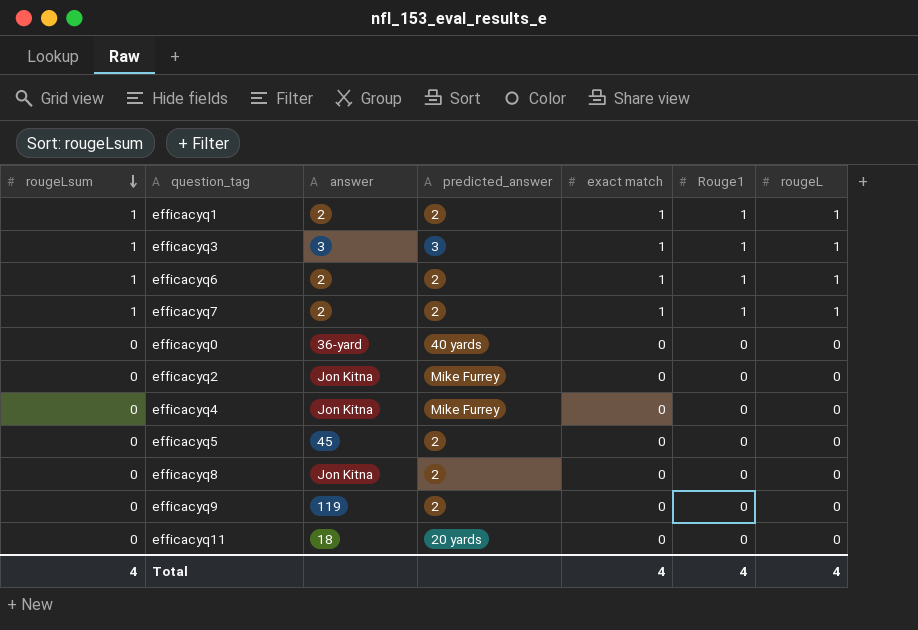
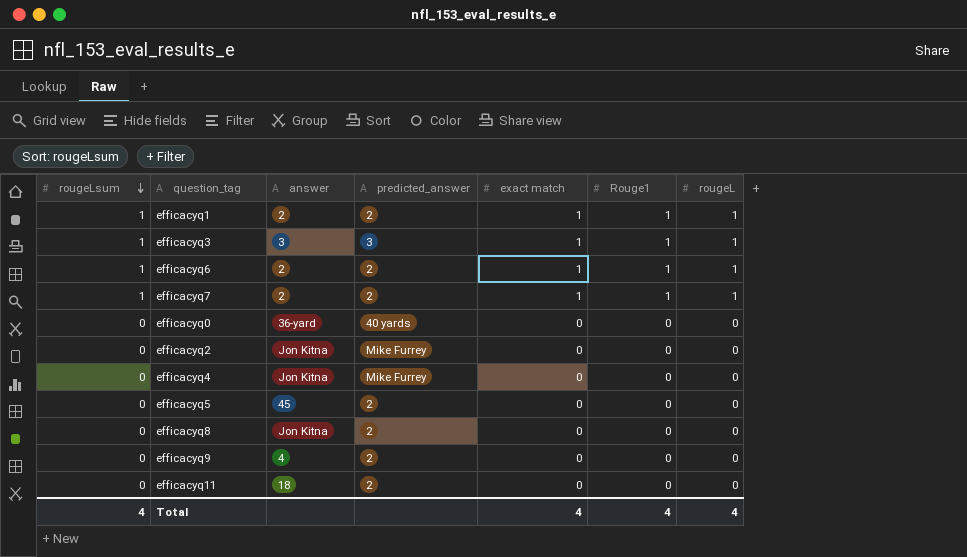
efficacyq9 | answer: 119 -> 4
efficacyq11 | predicted_answer: 20 yards -> 2

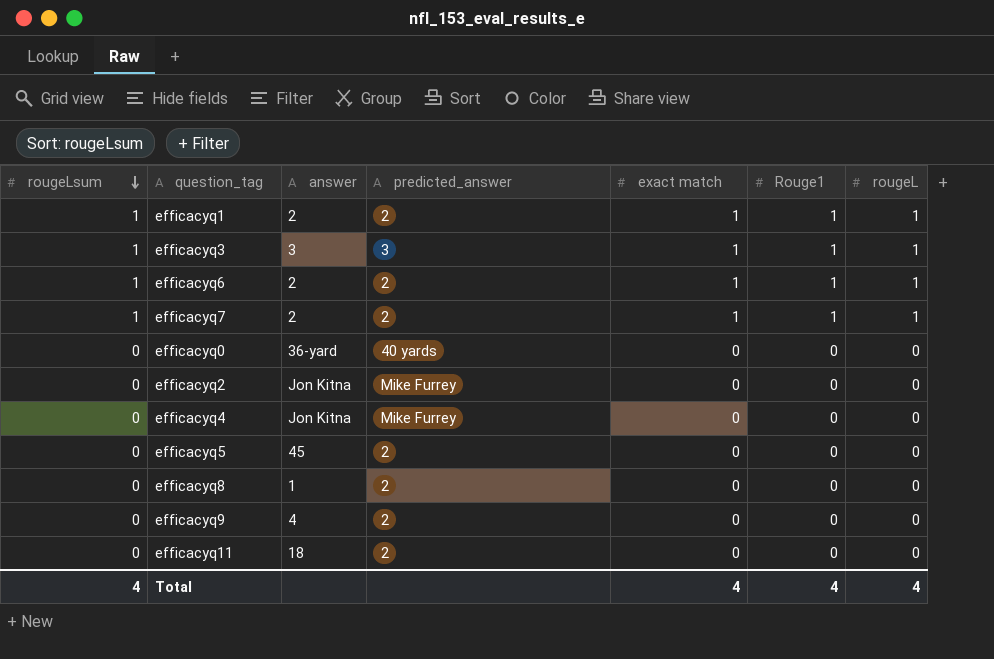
efficacyq8 | answer: Jon Kitna -> 1

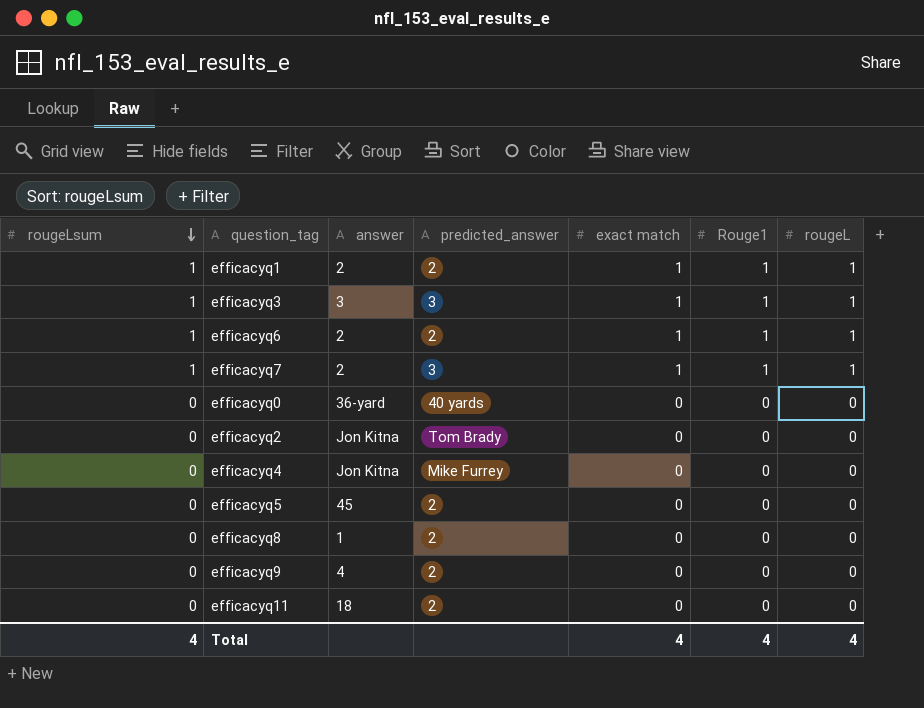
efficacyq7 | predicted_answer: 2 -> 3
efficacyq2 | predicted_answer: Mike Furrey -> Tom Brady

